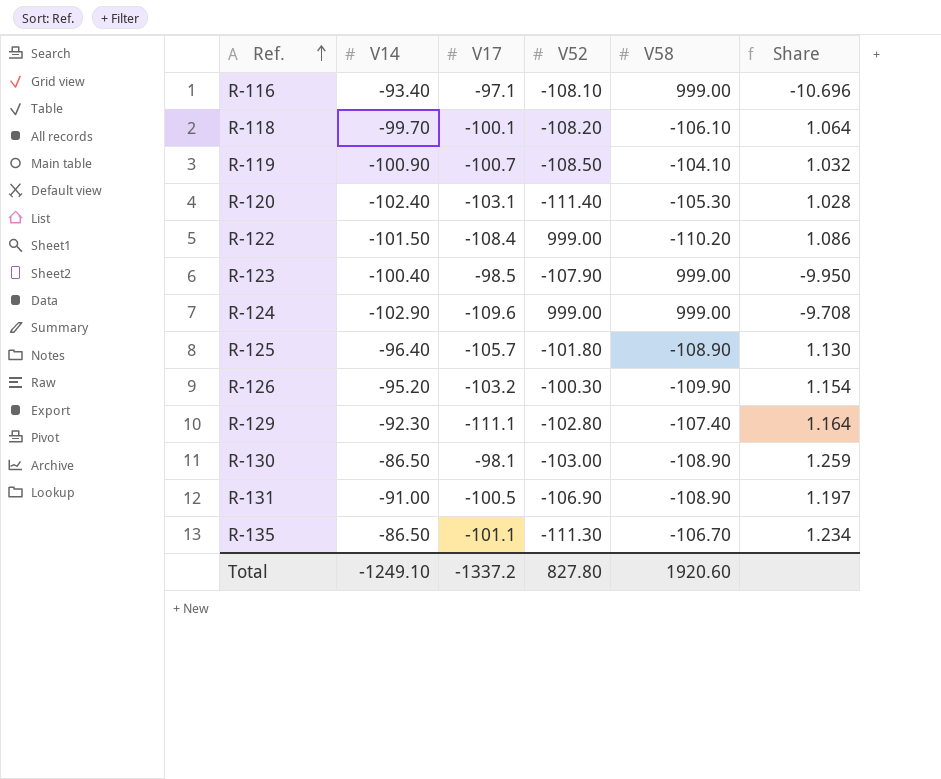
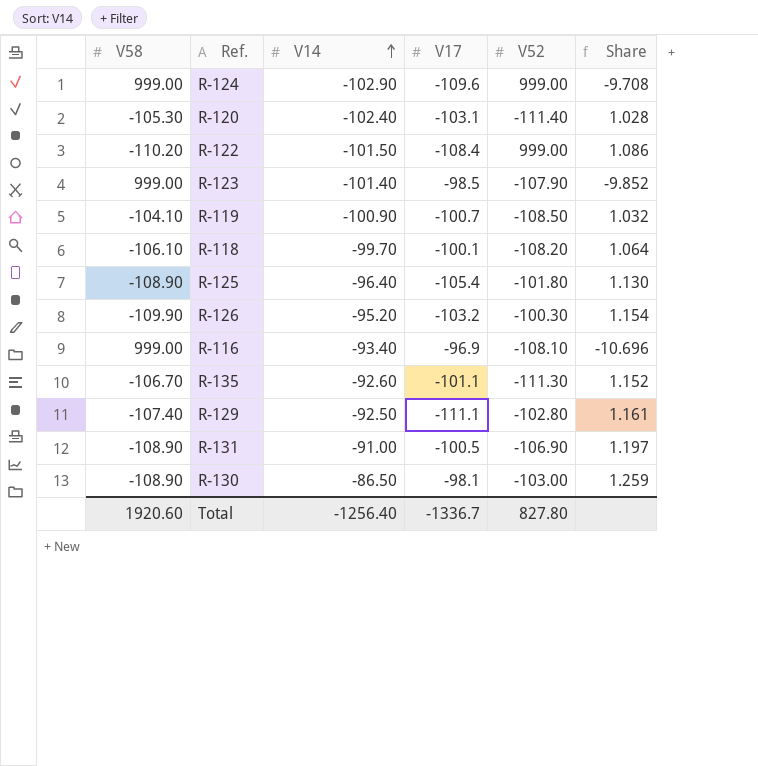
row order: Ref. ascending -> V14 ascending
column V58 | position: 5 -> 1
R-123 | V14: -100.40 -> -101.40
R-123 | Share: -9.950 -> -9.852
R-125 | V17: -105.7 -> -105.4
R-116 | V17: -97.1 -> -96.9
R-135 | V14: -86.50 -> -92.60
R-135 | Share: 1.234 -> 1.152
R-129 | V14: -92.30 -> -92.50
R-129 | Share: 1.164 -> 1.161
Total | V14: -1249.10 -> -1256.40
Total | V17: -1337.2 -> -1336.7

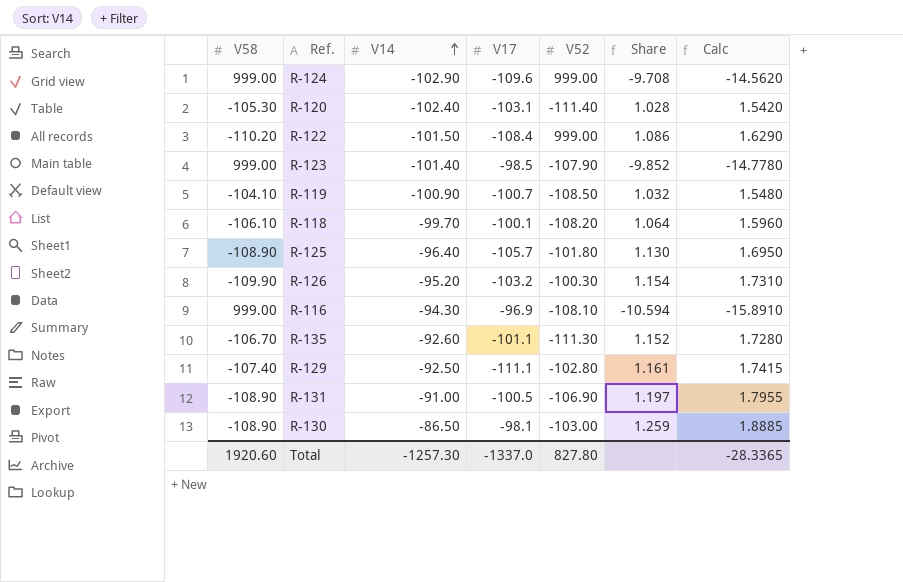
column Calc | formula: none -> [Share] * 1.5
R-125 | V17: -105.4 -> -105.7
R-116 | V14: -93.40 -> -94.30
R-116 | Share: -10.696 -> -10.594
Total | V14: -1256.40 -> -1257.30
Total | V17: -1336.7 -> -1337.0

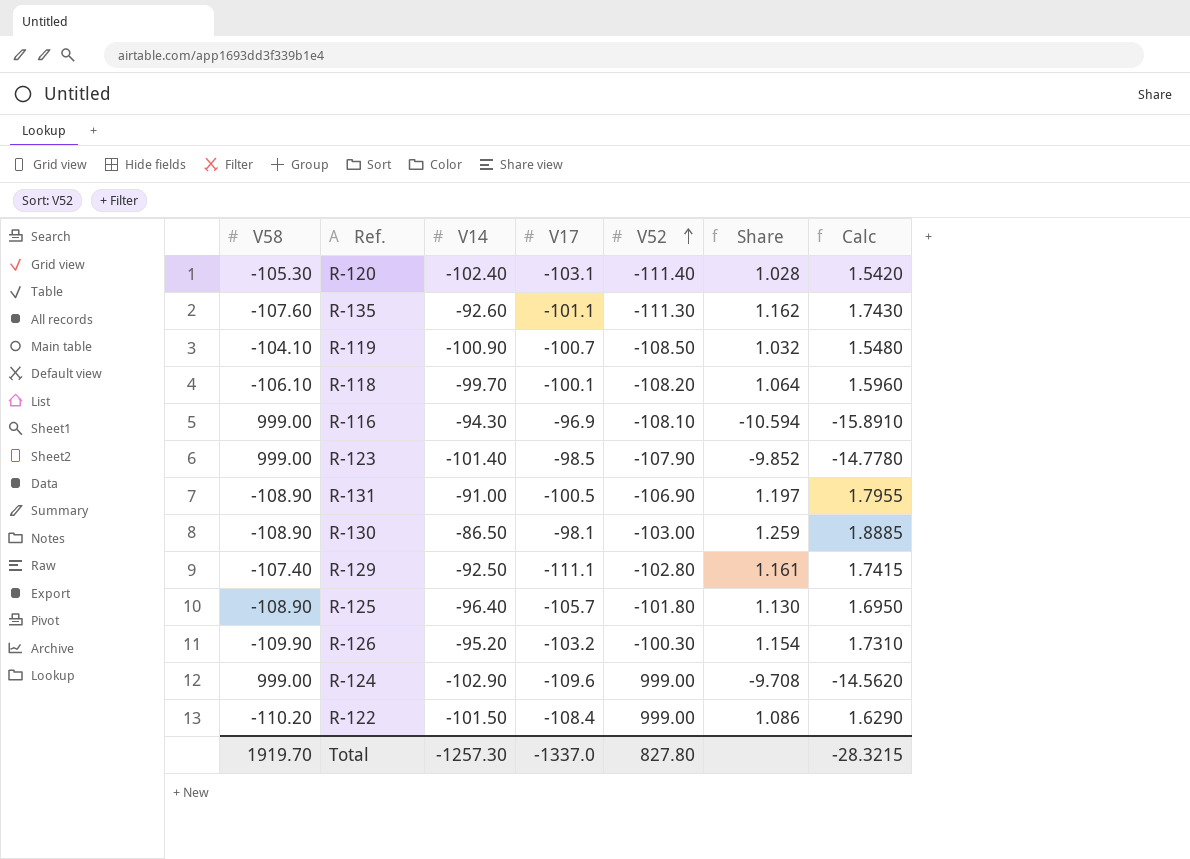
row order: V14 ascending -> V52 ascending
R-135 | V58: -106.70 -> -107.60
R-135 | Share: 1.152 -> 1.162
R-135 | Calc: 1.7280 -> 1.7430
Total | V58: 1920.60 -> 1919.70
Total | Calc: -28.3365 -> -28.3215

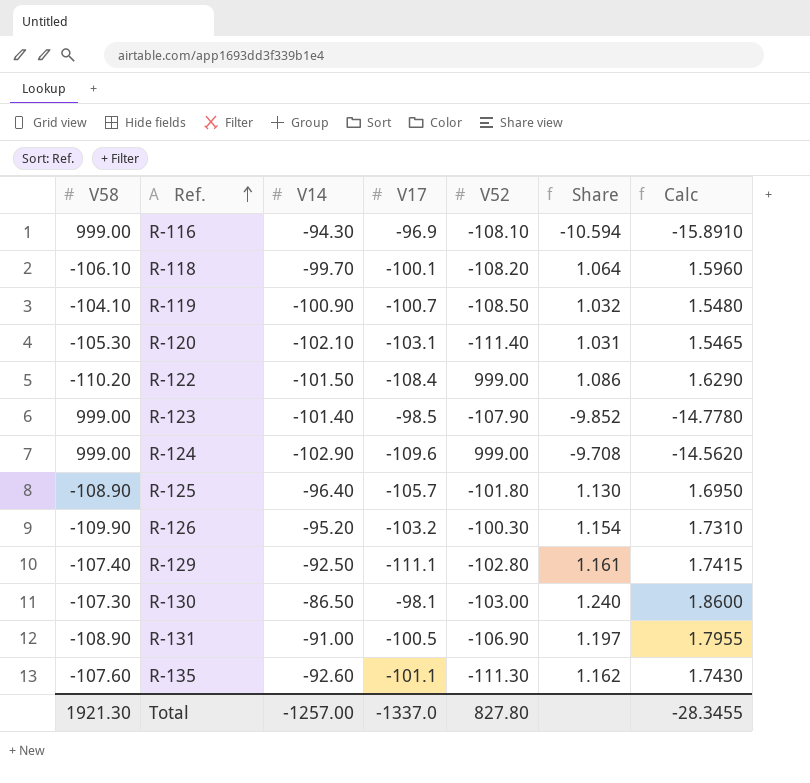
row order: V52 ascending -> Ref. ascending
R-120 | V14: -102.40 -> -102.10
R-120 | Share: 1.028 -> 1.031
R-120 | Calc: 1.5420 -> 1.5465
R-130 | V58: -108.90 -> -107.30
R-130 | Share: 1.259 -> 1.240
R-130 | Calc: 1.8885 -> 1.8600
Total | V58: 1919.70 -> 1921.30
Total | V14: -1257.30 -> -1257.00
Total | Calc: -28.3215 -> -28.3455

